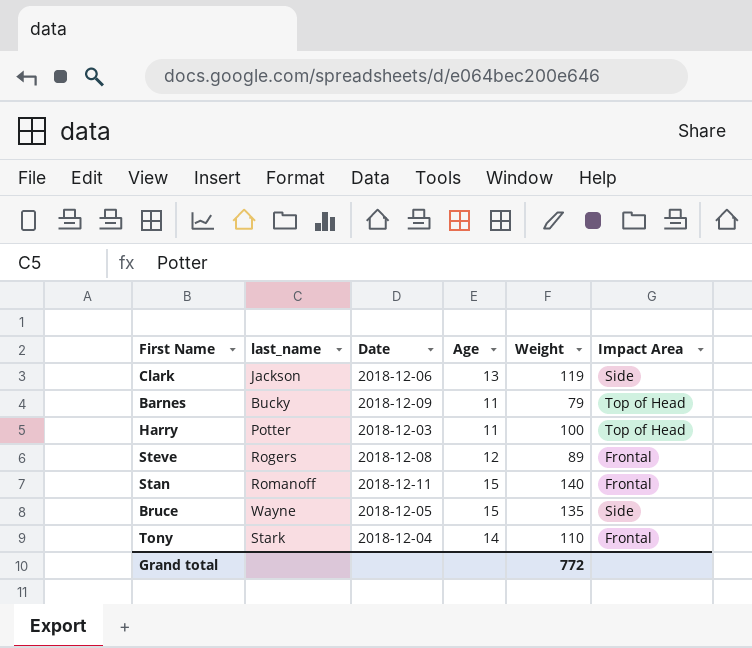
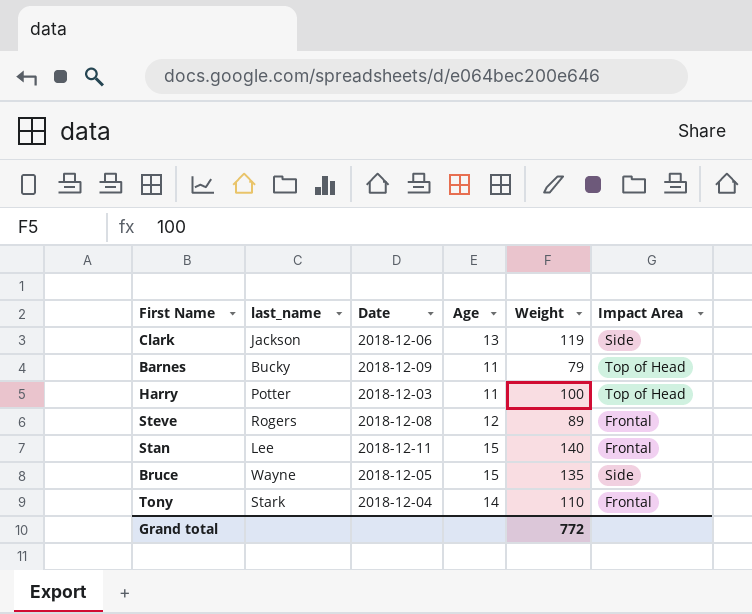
Stan | last_name: Romanoff -> Lee

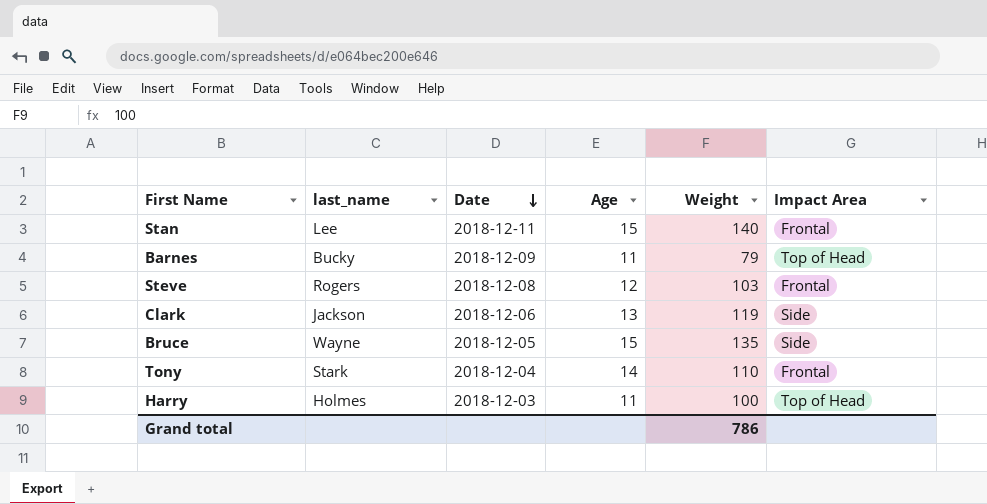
row order: none -> Date descending
Steve | Weight: 89 -> 103
Harry | last_name: Potter -> Holmes
Grand total | Weight: 772 -> 786

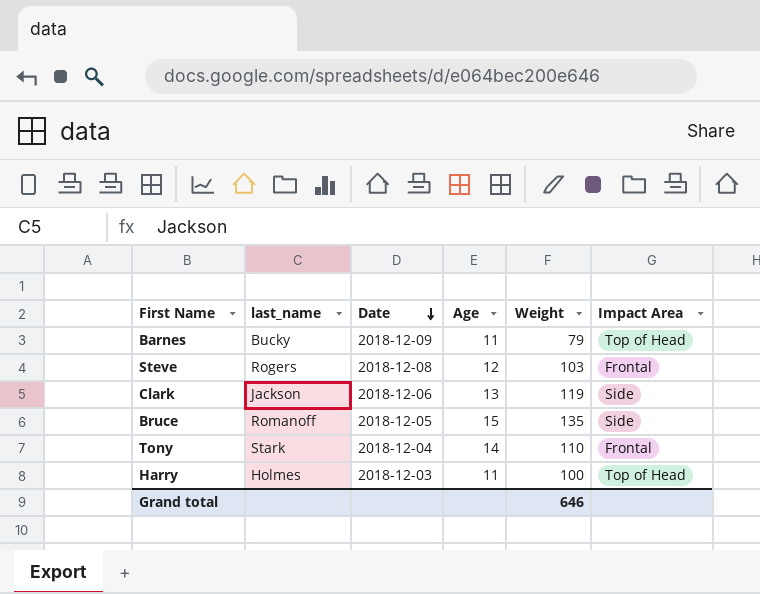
row Stan: Lee | 2018-12-11 | 15 | 140 | Frontal -> none
Bruce | last_name: Wayne -> Romanoff
Grand total | Weight: 786 -> 646

